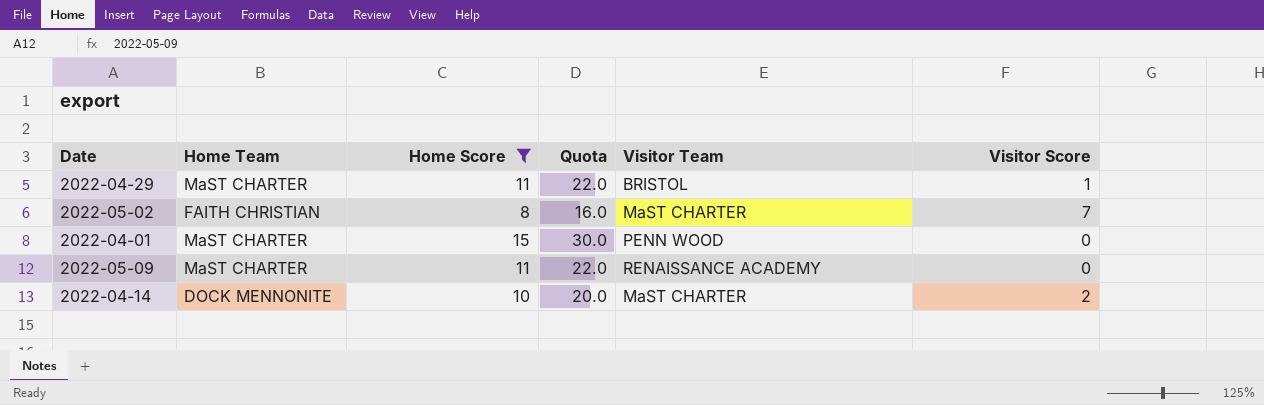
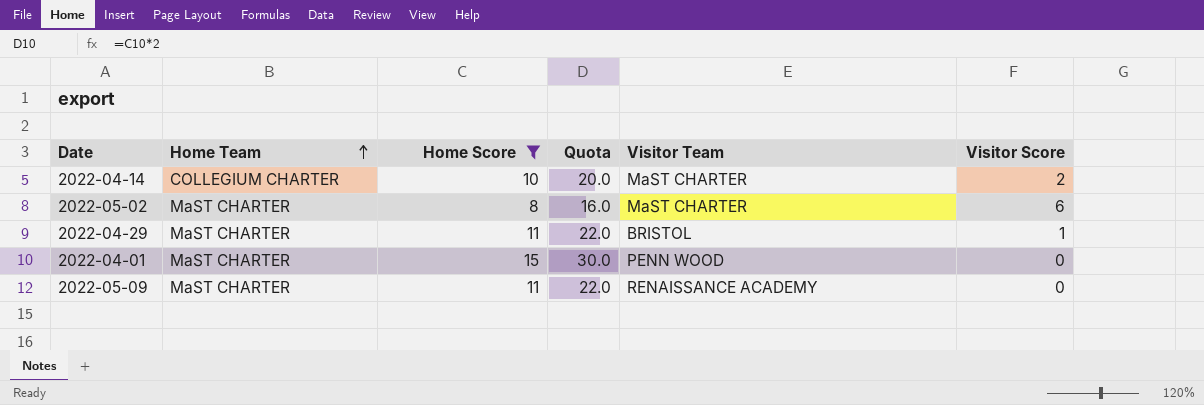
row order: none -> Home Team ascending
2022-04-14 | Home Team: DOCK MENNONITE -> COLLEGIUM CHARTER
2022-05-02 | Home Team: FAITH CHRISTIAN -> MaST CHARTER
2022-05-02 | Visitor Score: 7 -> 6

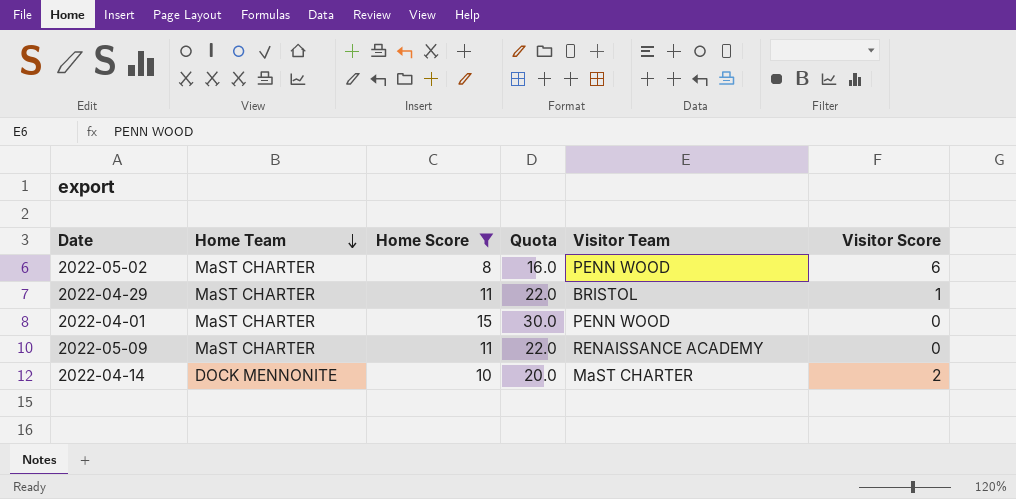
row order: Home Team ascending -> Home Team descending
2022-05-02 | Visitor Team: MaST CHARTER -> PENN WOOD
2022-04-14 | Home Team: COLLEGIUM CHARTER -> DOCK MENNONITE

